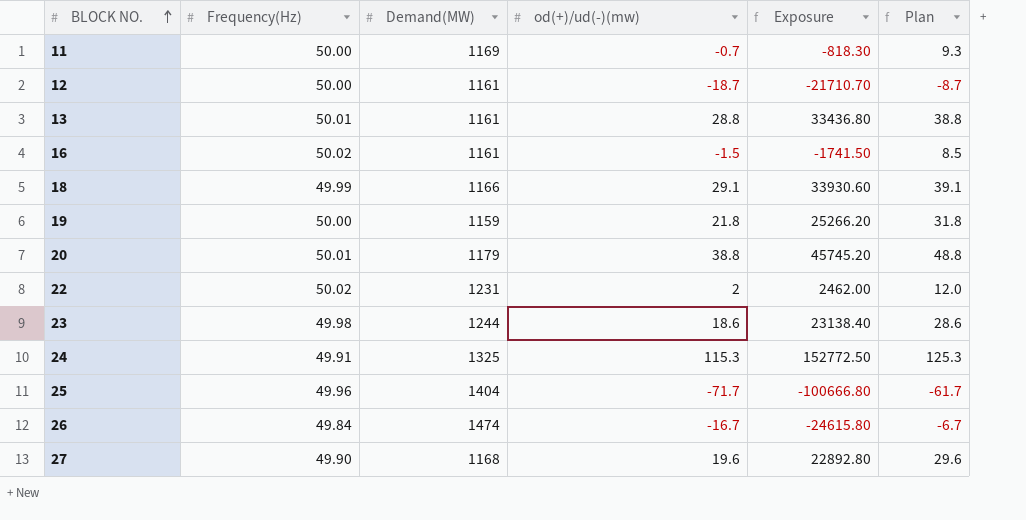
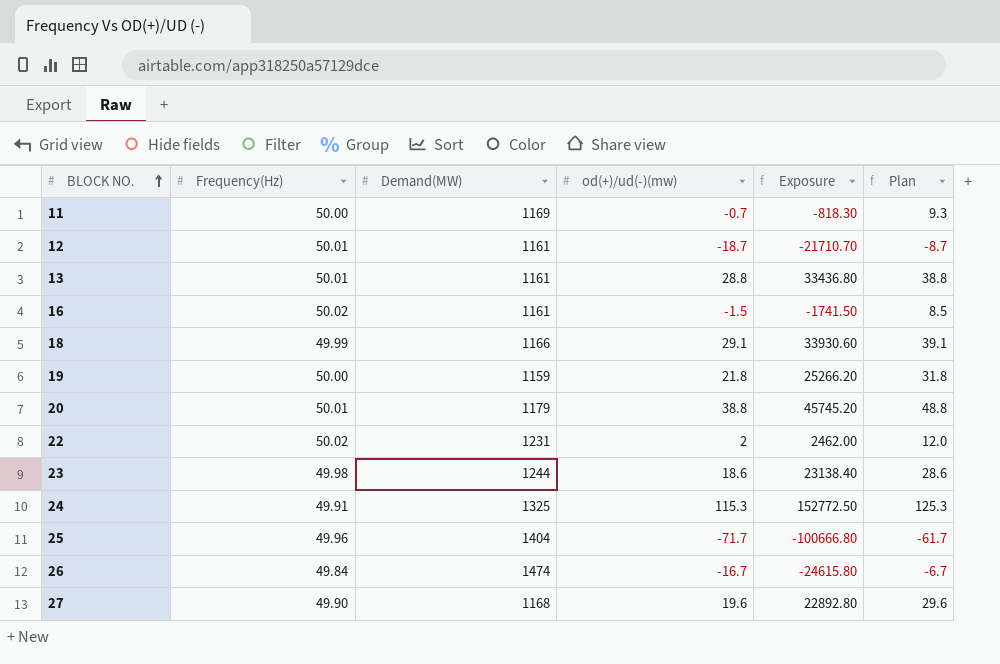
12 | Frequency(Hz): 50.00 -> 50.01

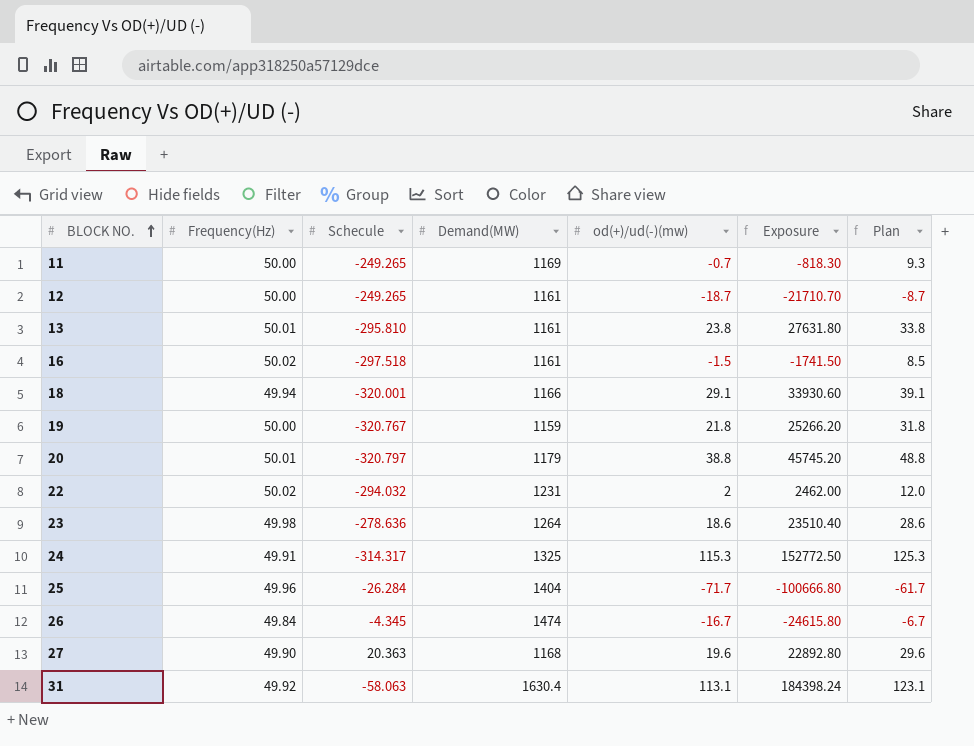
column Schecule | position: none -> 3
12 | Frequency(Hz): 50.01 -> 50.00
13 | od(+)/ud(-)(mw): 28.8 -> 23.8
13 | Exposure: 33436.80 -> 27631.80
13 | Plan: 38.8 -> 33.8
18 | Frequency(Hz): 49.99 -> 49.94
23 | Demand(MW): 1244 -> 1264
23 | Exposure: 23138.40 -> 23510.40
row 31: none -> 49.92 | -58.063 | 1630.4 | 113.1 | 184398.24 | 123.1

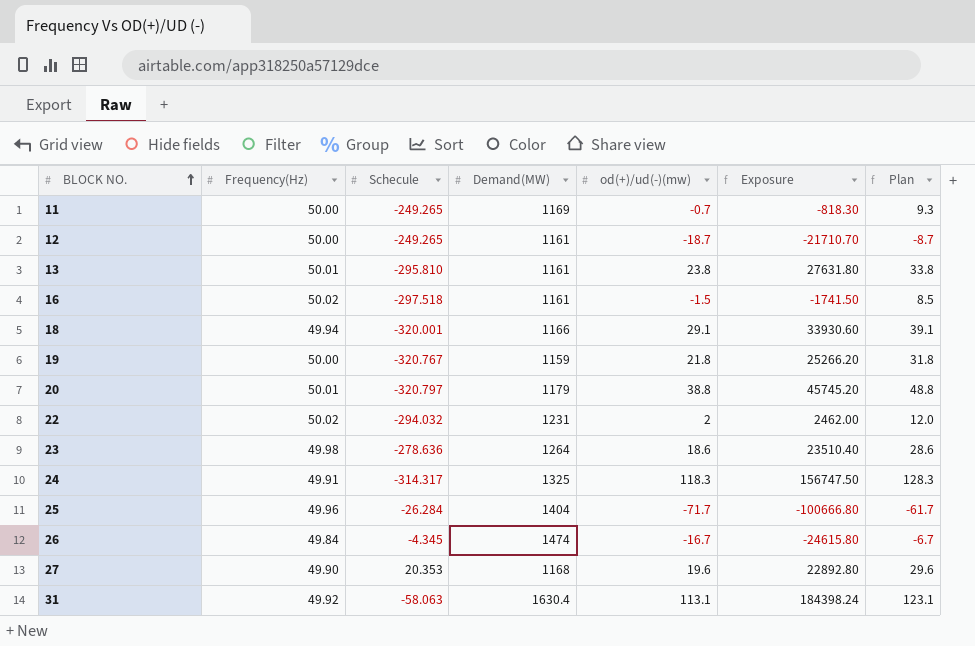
24 | od(+)/ud(-)(mw): 115.3 -> 118.3
24 | Exposure: 152772.50 -> 156747.50
24 | Plan: 125.3 -> 128.3
27 | Schecule: 20.363 -> 20.353

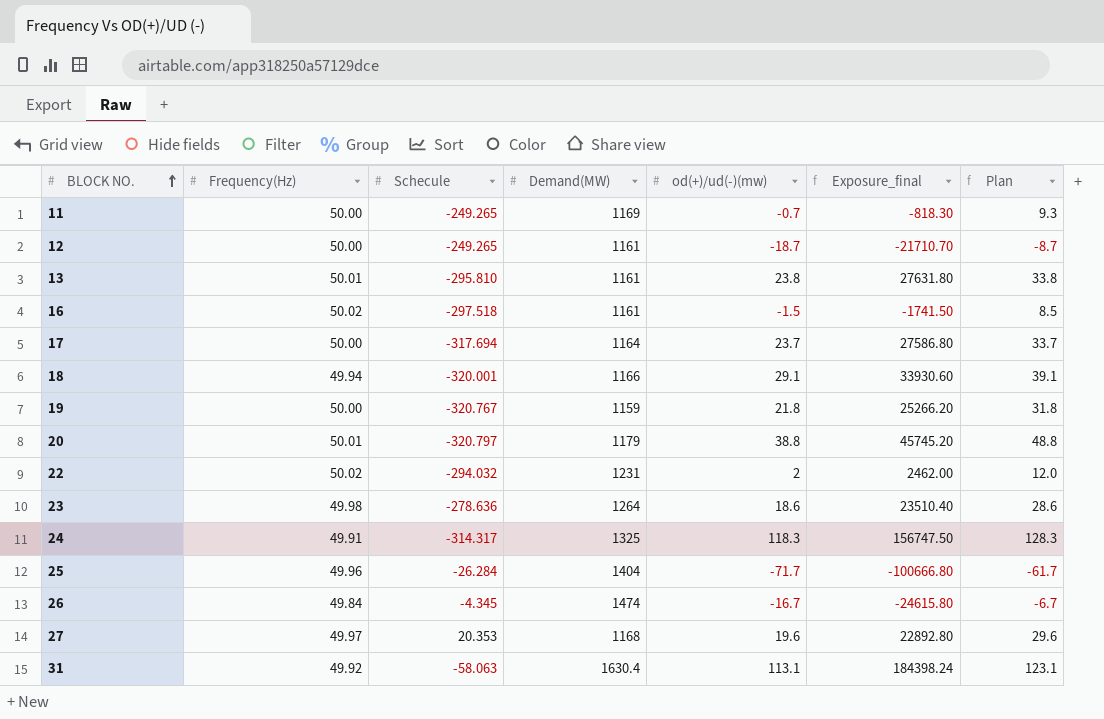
column name: Exposure -> Exposure_final
row 17: none -> 50.00 | -317.694 | 1164 | 23.7 | 27586.80 | 33.7
27 | Frequency(Hz): 49.90 -> 49.97

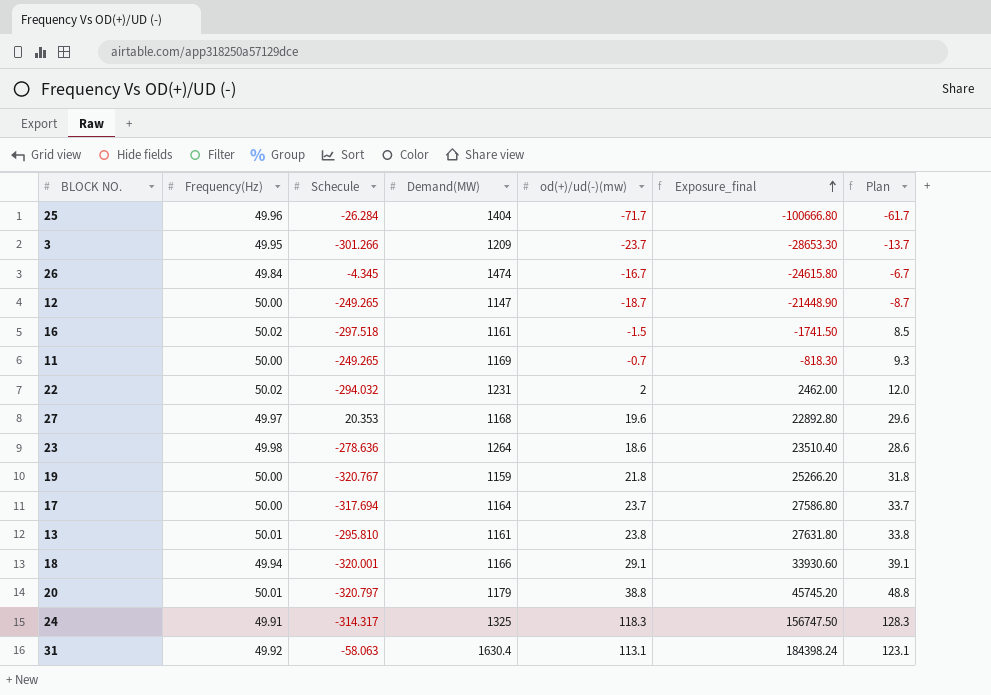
row order: BLOCK NO. ascending -> Exposure_final ascending
row 3: none -> 49.95 | -301.266 | 1209 | -23.7 | -28653.30 | -13.7
12 | Demand(MW): 1161 -> 1147
12 | Exposure_final: -21710.70 -> -21448.90

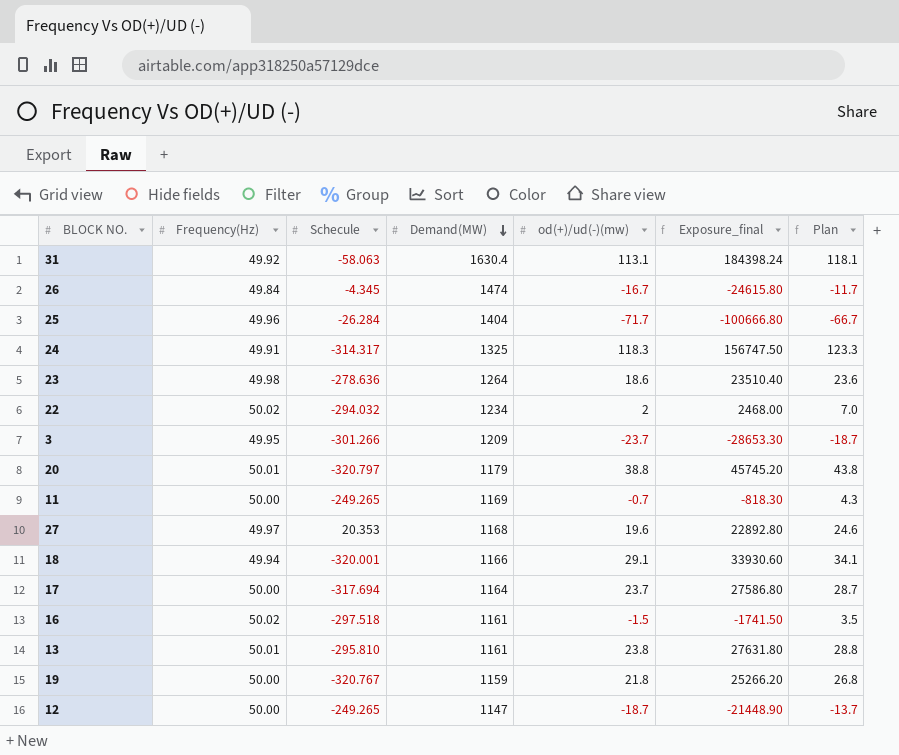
row order: Exposure_final ascending -> Demand(MW) descending
column Plan | formula: [od(+)/ud(-)(mw)] + 10 -> [od(+)/ud(-)(mw)] + 5
22 | Demand(MW): 1231 -> 1234
22 | Exposure_final: 2462.00 -> 2468.00

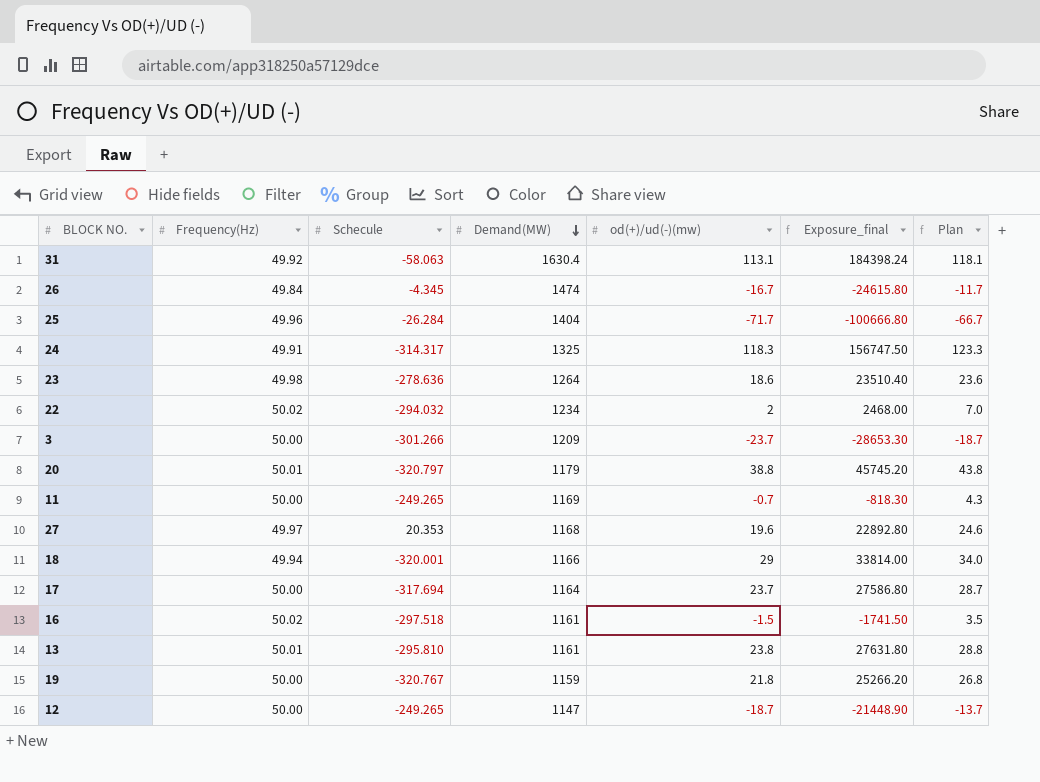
3 | Frequency(Hz): 49.95 -> 50.00
18 | od(+)/ud(-)(mw): 29.1 -> 29
18 | Exposure_final: 33930.60 -> 33814.00
18 | Plan: 34.1 -> 34.0

